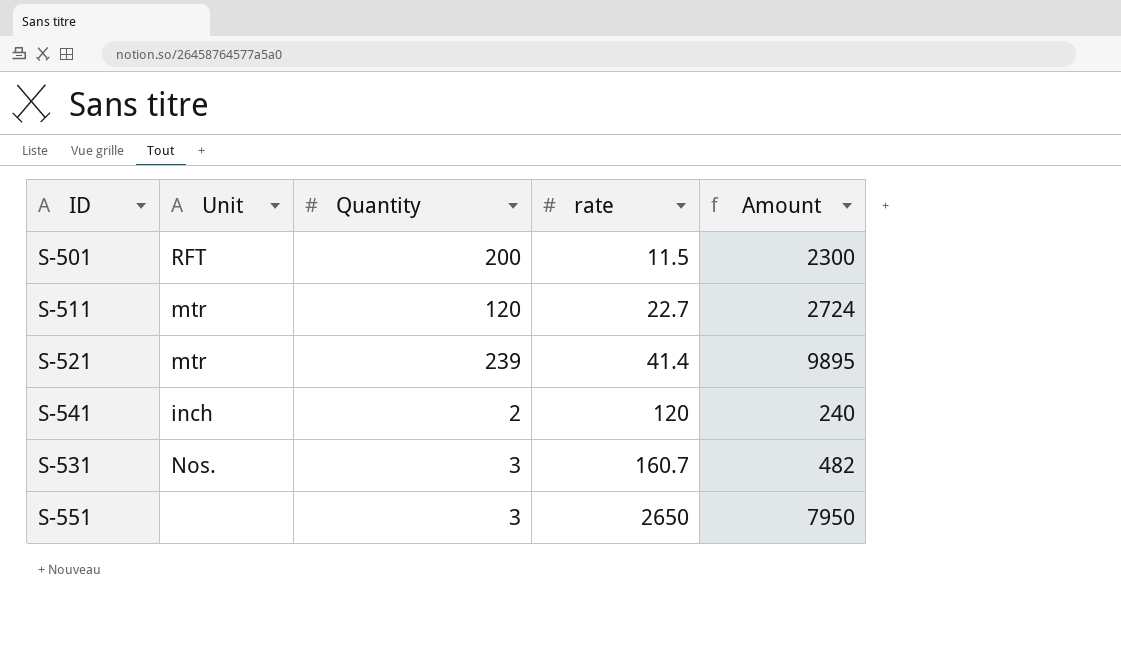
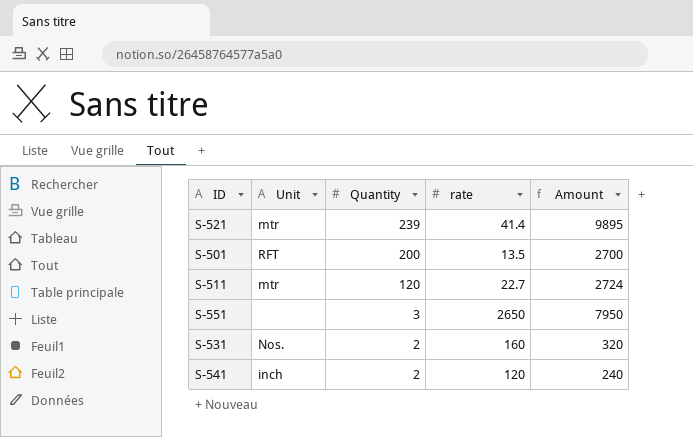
row order: rate ascending -> Quantity descending
S-501 | rate: 11.5 -> 13.5
S-501 | Amount: 2300 -> 2700
S-531 | Quantity: 3 -> 2
S-531 | rate: 160.7 -> 160
S-531 | Amount: 482 -> 320

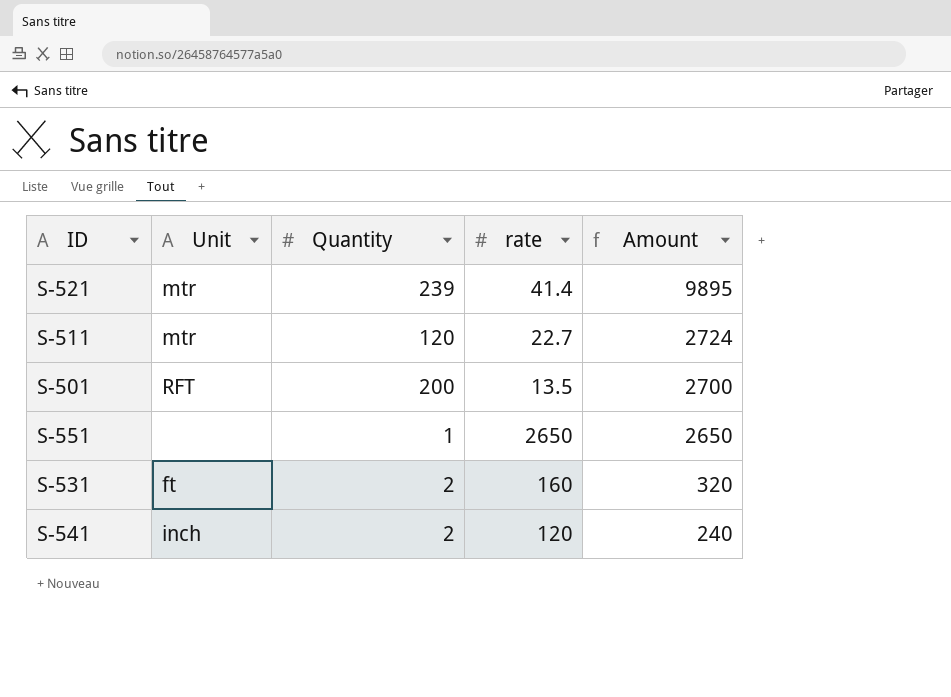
row order: Quantity descending -> Amount descending
S-551 | Quantity: 3 -> 1
S-551 | Amount: 7950 -> 2650
S-531 | Unit: Nos. -> ft

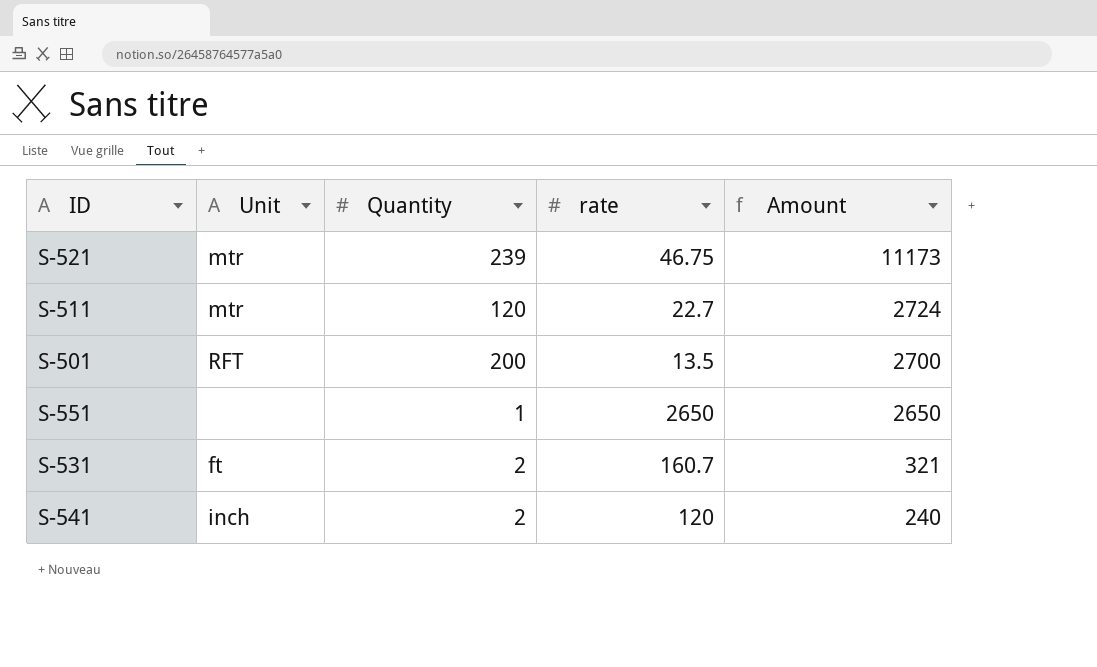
S-521 | rate: 41.4 -> 46.75
S-521 | Amount: 9895 -> 11173
S-531 | rate: 160 -> 160.7
S-531 | Amount: 320 -> 321

